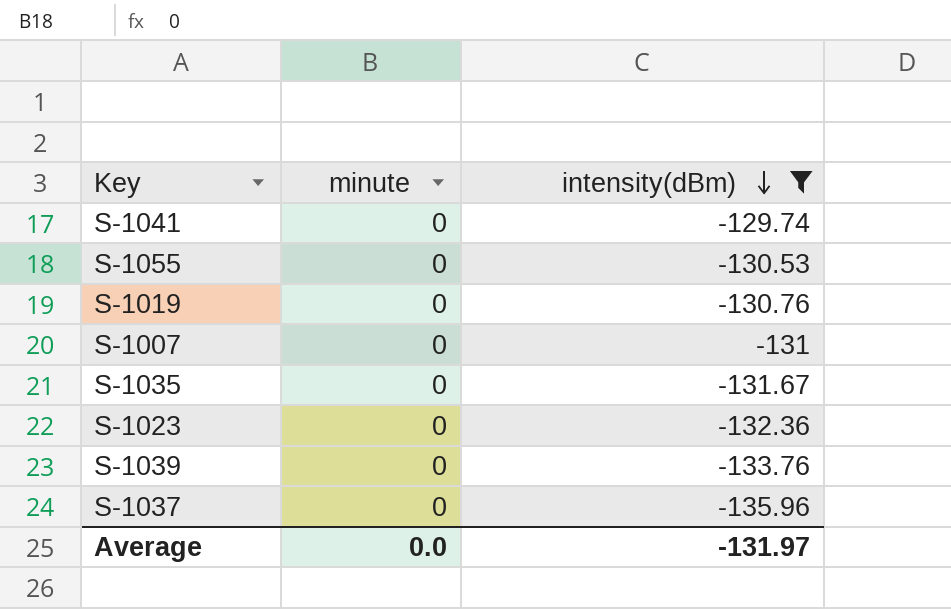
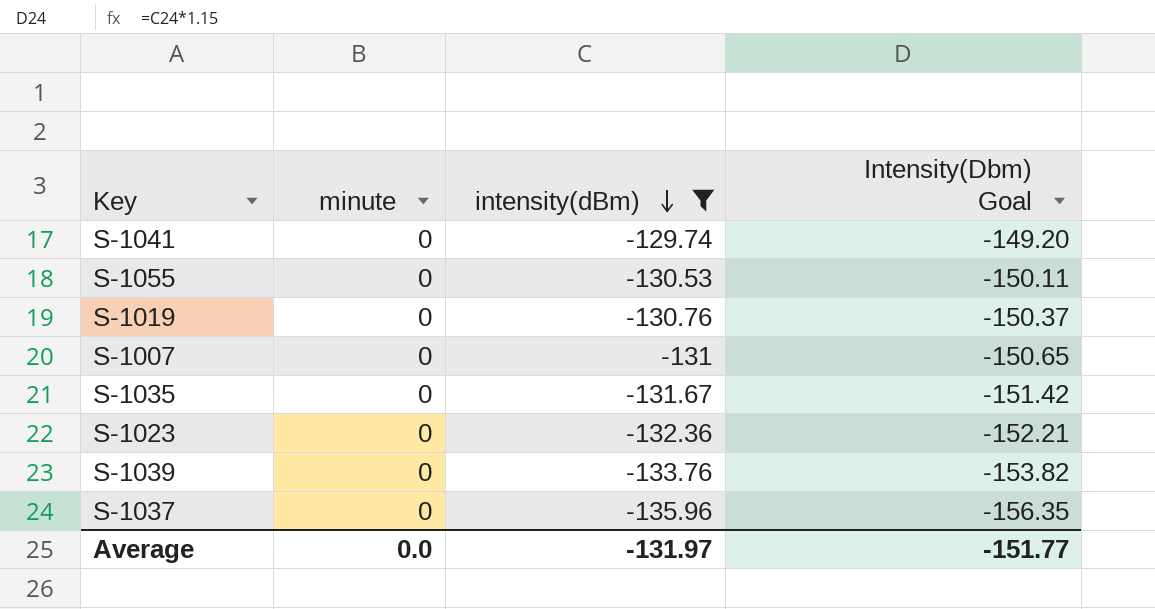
column Intensity(Dbm) Goal | formula: none -> [intensity(dBm)] * 1.15

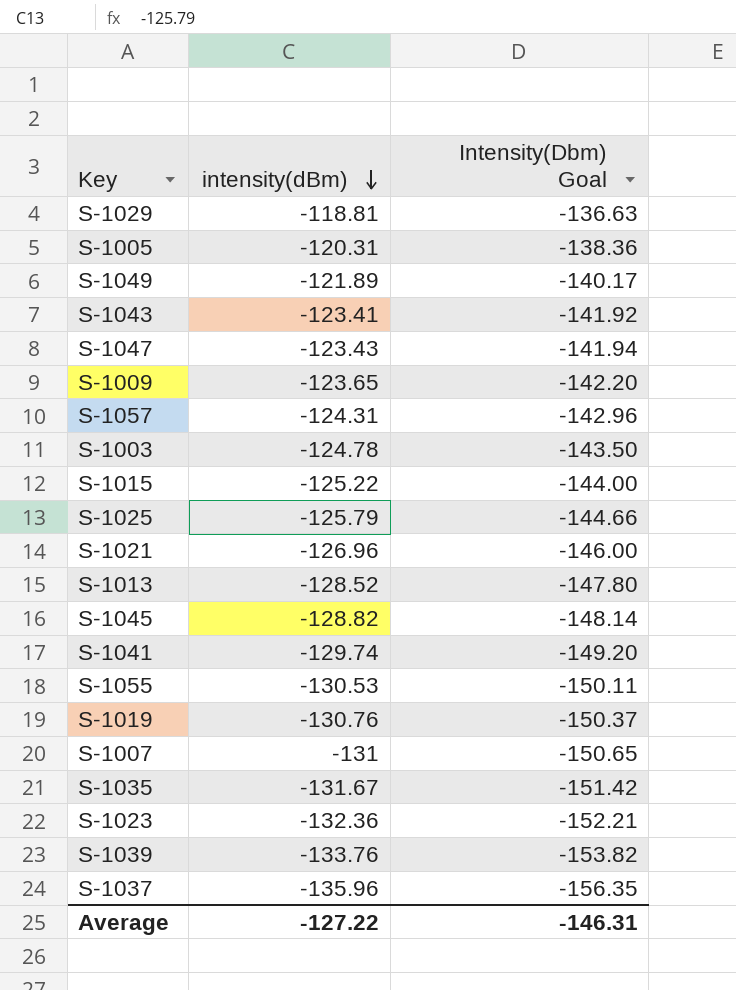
filter: intensity(dBm) <= -129.74 -> none
column minute | position: 2 -> none
Average | intensity(dBm): -131.97 -> -127.22
Average | Intensity(Dbm) Goal: -151.77 -> -146.31

